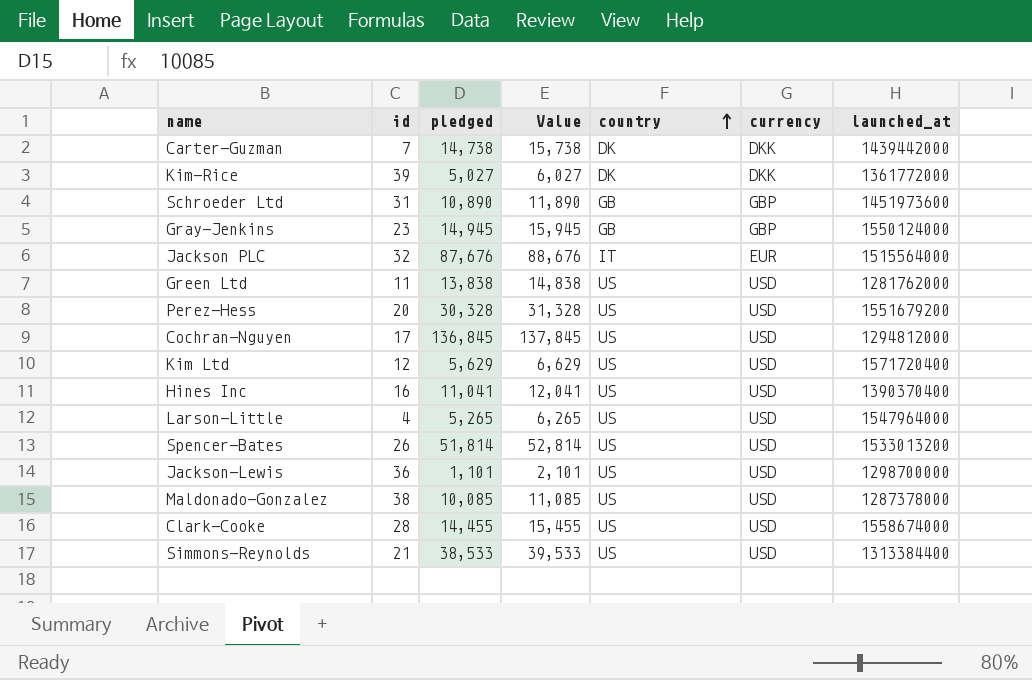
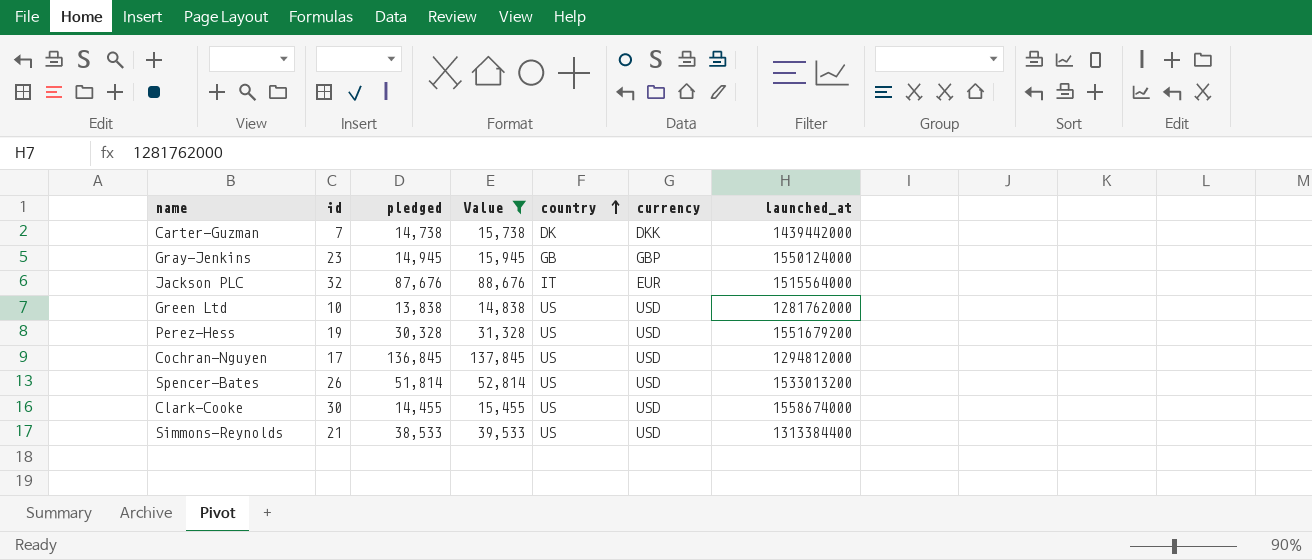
filter: none -> Value >= 14,838
Green Ltd | id: 11 -> 10
Perez-Hess | id: 20 -> 19
Clark-Cooke | id: 28 -> 30

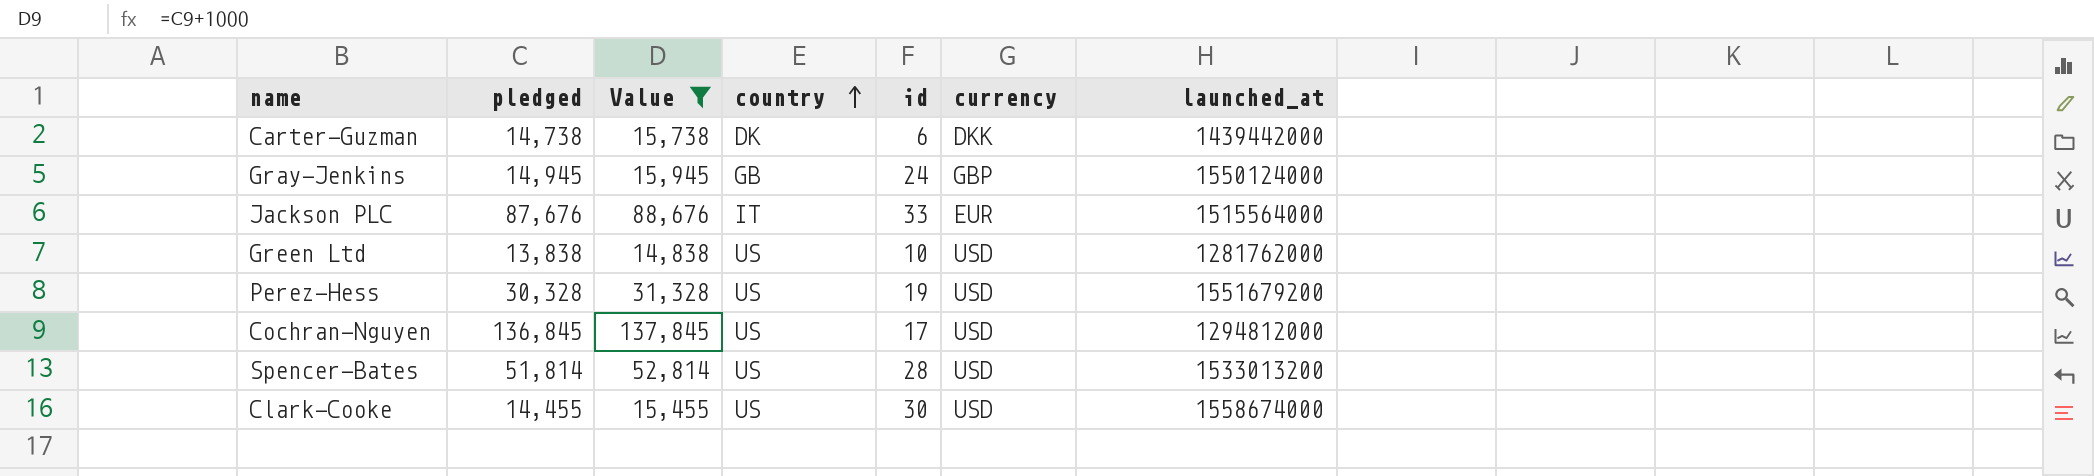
column id | position: 2 -> 5
row Simmons-Reynolds: 21 | 38,533 | 39,533 | US | USD | 1313384400 -> none
Carter-Guzman | id: 7 -> 6
Gray-Jenkins | id: 23 -> 24
Jackson PLC | id: 32 -> 33
Spencer-Bates | id: 26 -> 28

